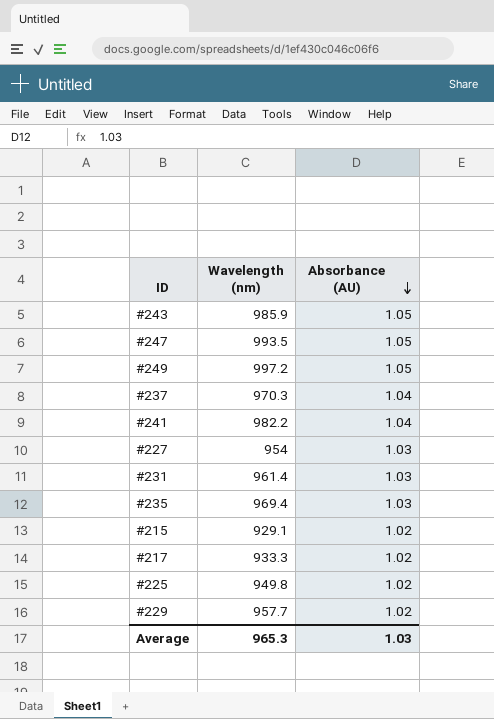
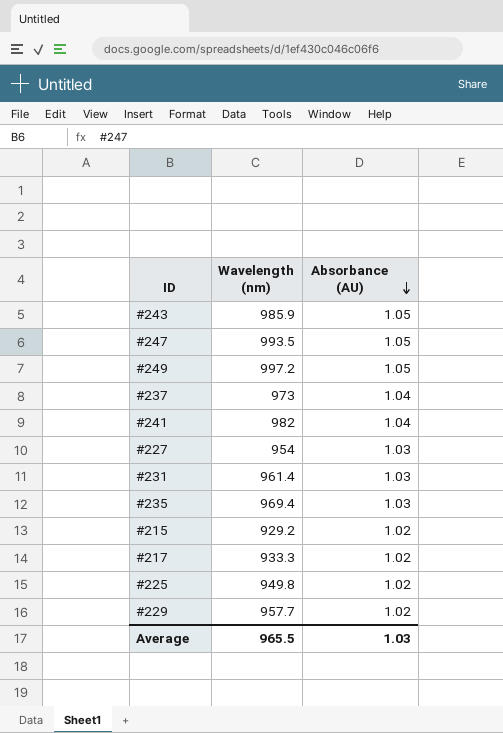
#237 | Wavelength (nm): 970.3 -> 973
#241 | Wavelength (nm): 982.2 -> 982
#215 | Wavelength (nm): 929.1 -> 929.2
Average | Wavelength (nm): 965.3 -> 965.5

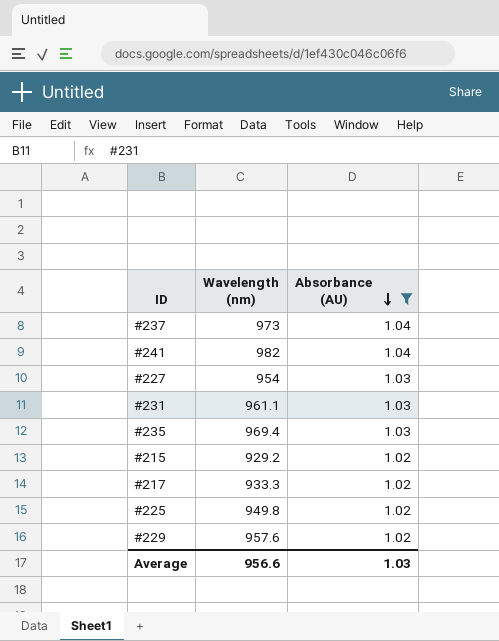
filter: none -> Absorbance (AU) != 1.05
#231 | Wavelength (nm): 961.4 -> 961.1
#229 | Wavelength (nm): 957.7 -> 957.6
Average | Wavelength (nm): 965.5 -> 956.6

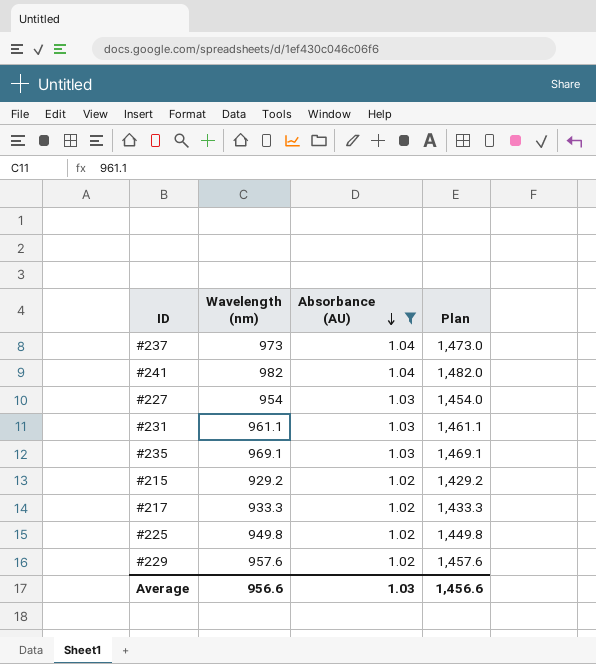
column Plan | formula: none -> [Wavelength (nm)] + 500
#235 | Wavelength (nm): 969.4 -> 969.1

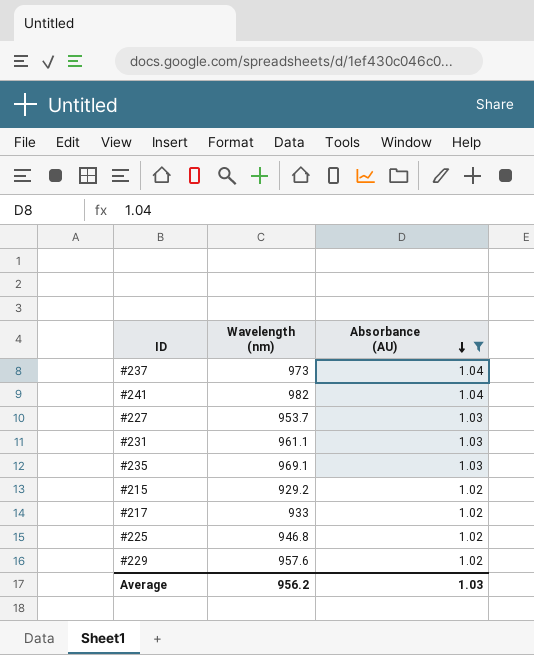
column Plan | formula: [Wavelength (nm)] + 500 -> none
#227 | Wavelength (nm): 954 -> 953.7
#217 | Wavelength (nm): 933.3 -> 933
#225 | Wavelength (nm): 949.8 -> 946.8
Average | Wavelength (nm): 956.6 -> 956.2

